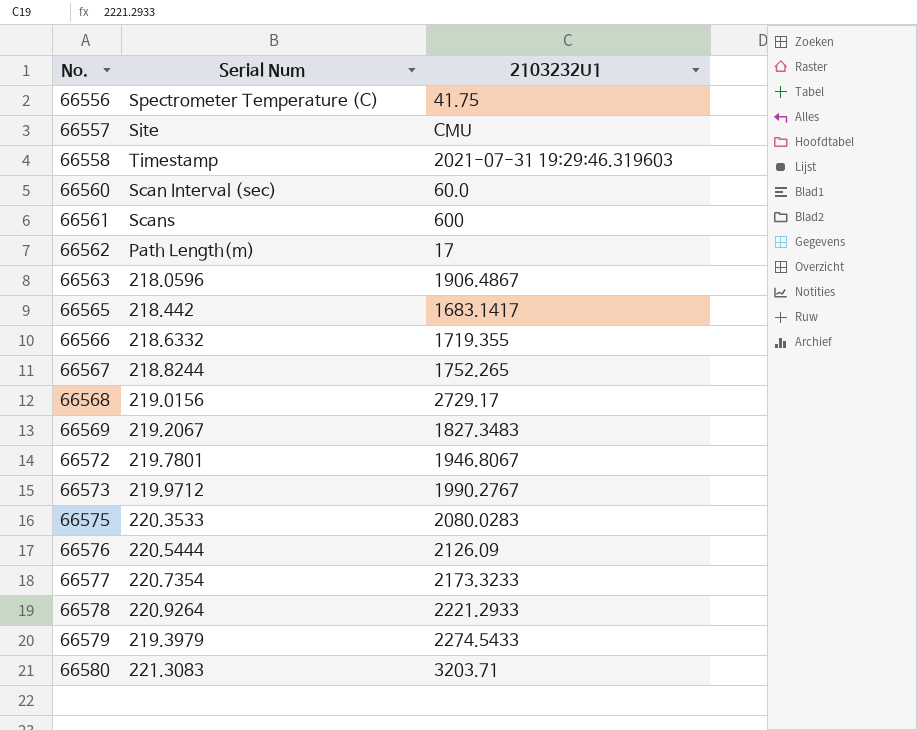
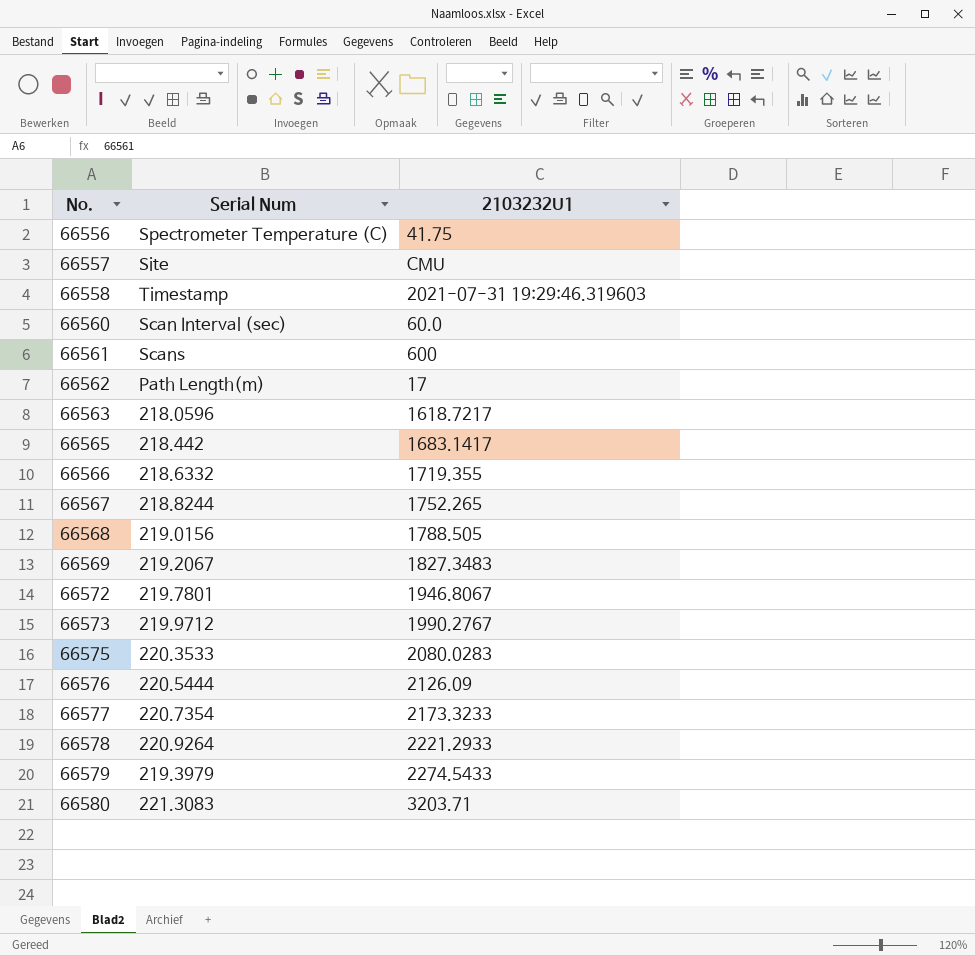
66563 | 2103232U1: 1906.4867 -> 1618.7217
66568 | 2103232U1: 2729.17 -> 1788.505

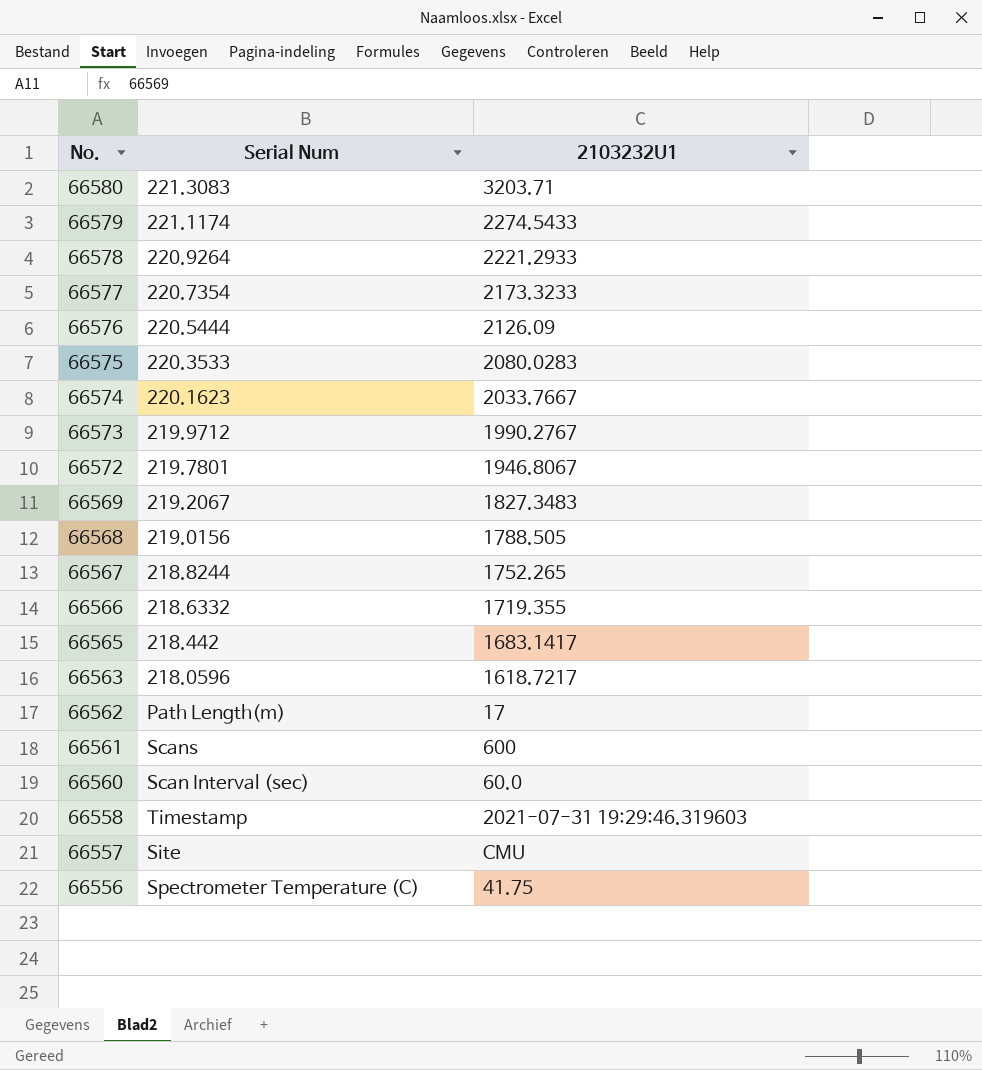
row order: No. ascending -> No. descending
66579 | Serial Num: 219.3979 -> 221.1174
row 66574: none -> 220.1623 | 2033.7667

